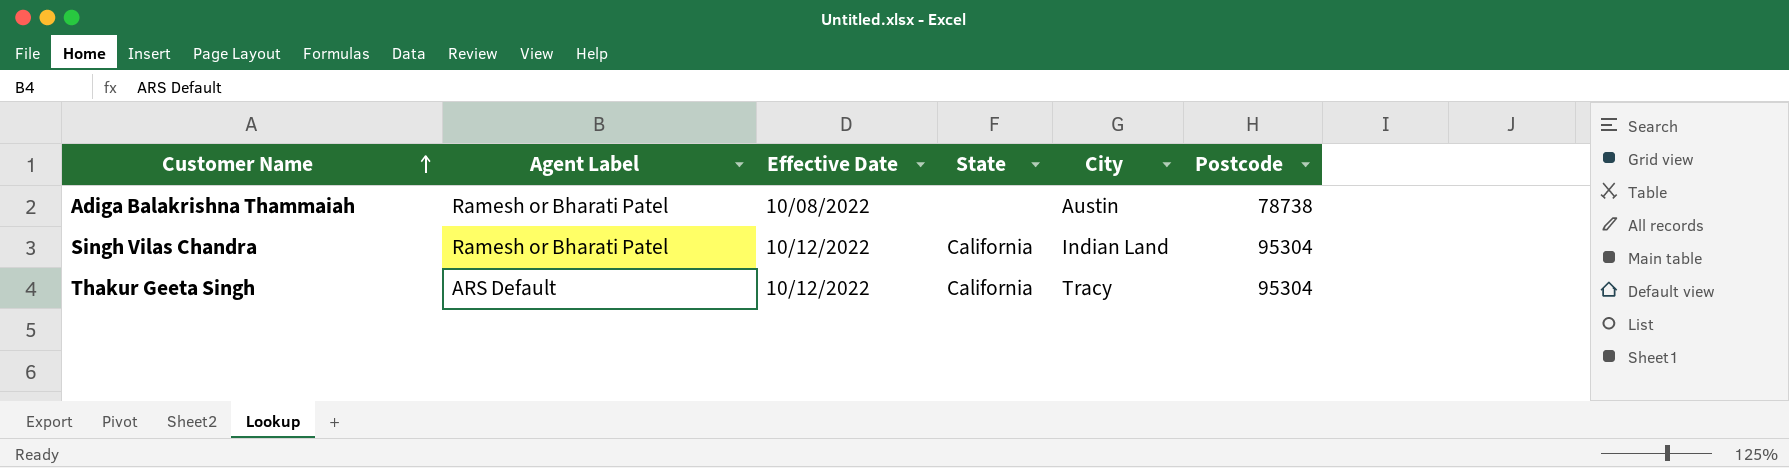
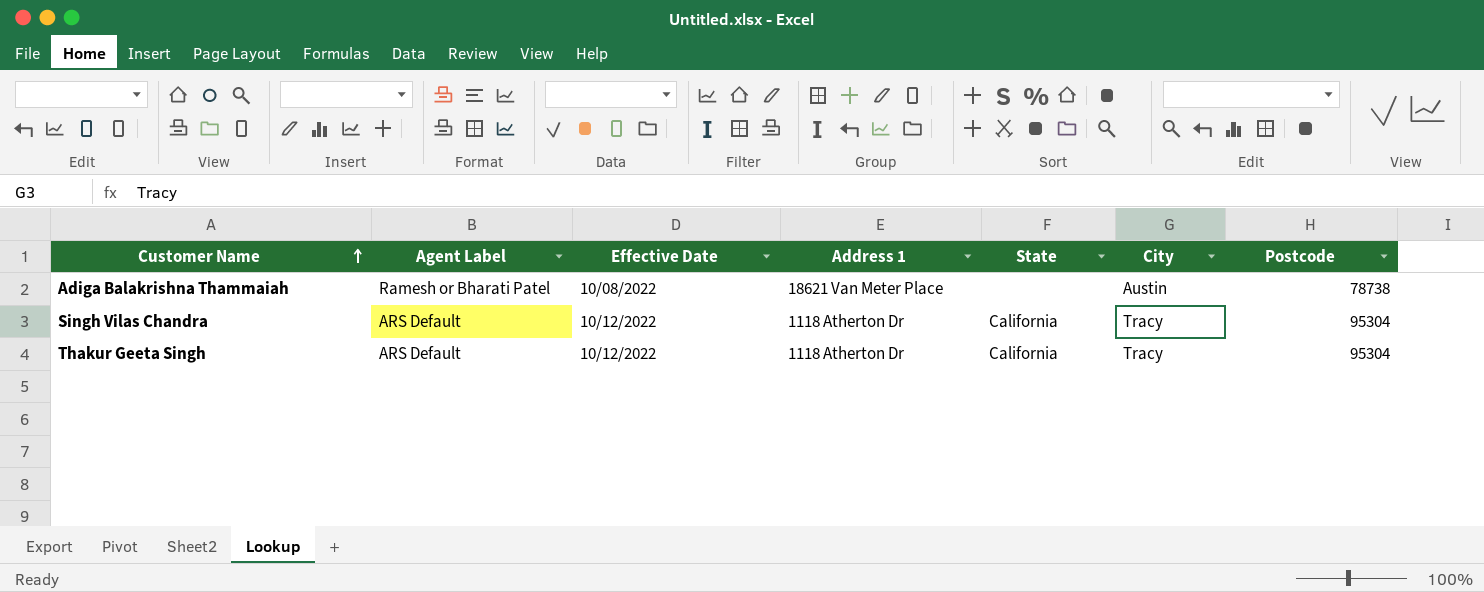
column Address 1 | position: none -> 4
Singh Vilas Chandra | Agent Label: Ramesh or Bharati Patel -> ARS Default
Singh Vilas Chandra | City: Indian Land -> Tracy

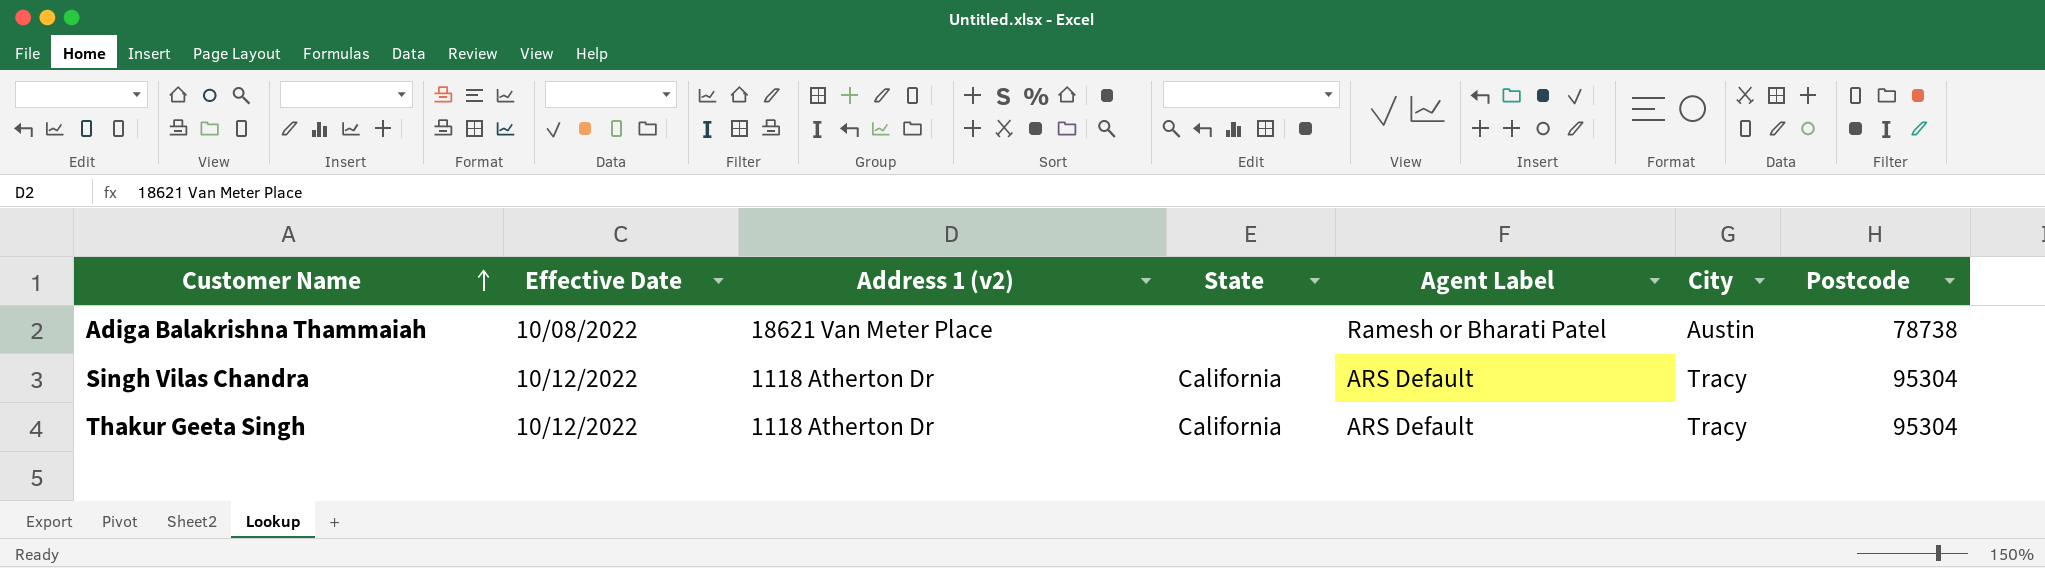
column name: Address 1 -> Address 1 (v2)
column Agent Label | position: 2 -> 5

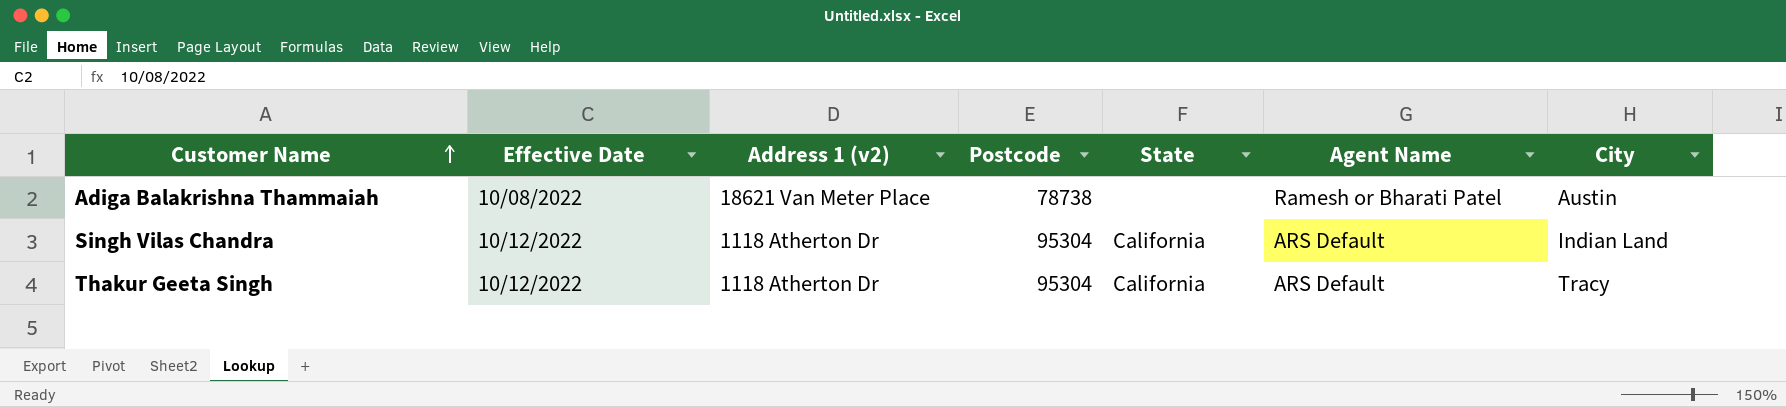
column Postcode | position: 7 -> 4
column name: Agent Label -> Agent Name
Singh Vilas Chandra | City: Tracy -> Indian Land

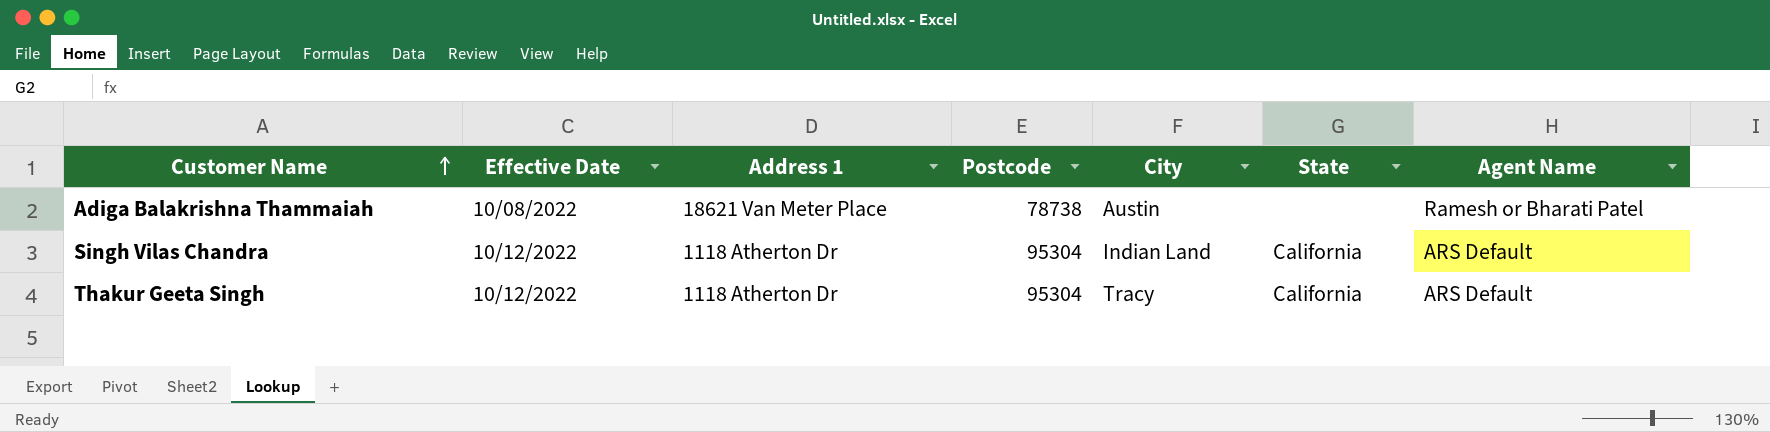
column name: Address 1 (v2) -> Address 1
column City | position: 7 -> 5

